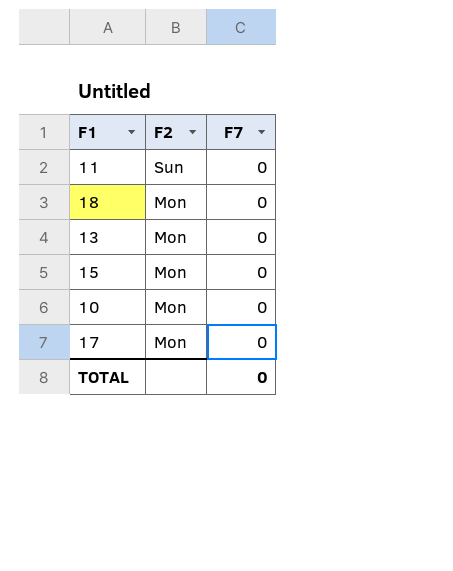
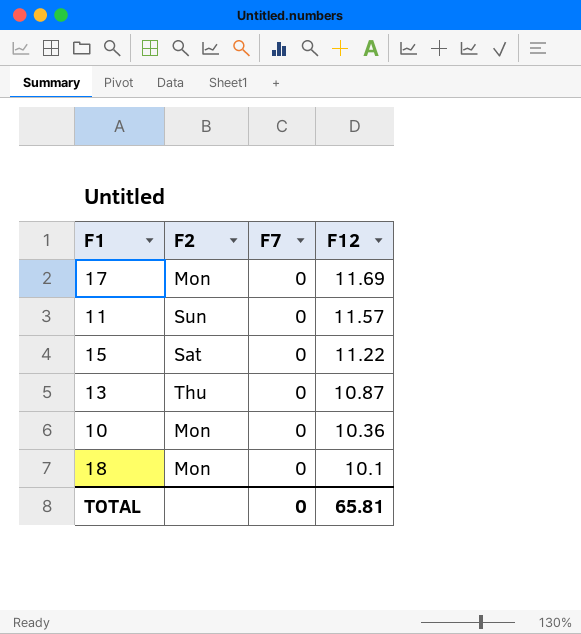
row order: F2 descending -> F12 descending
column F12 | position: none -> 4
15 | F2: Mon -> Sat
13 | F2: Mon -> Thu

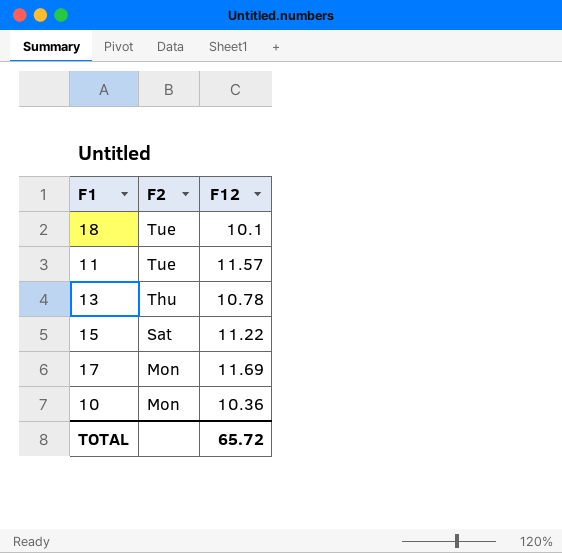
row order: F12 descending -> F2 descending
column F7 | position: 3 -> none
18 | F2: Mon -> Tue
11 | F2: Sun -> Tue
13 | F12: 10.87 -> 10.78
TOTAL | F12: 65.81 -> 65.72

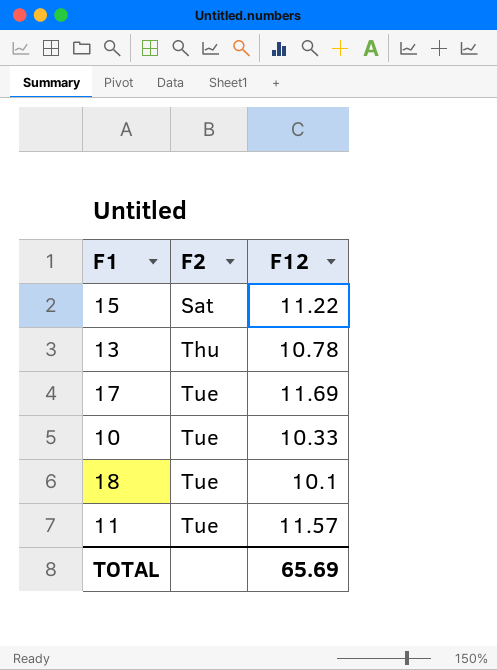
row order: F2 descending -> F2 ascending
17 | F2: Mon -> Tue
10 | F2: Mon -> Tue
10 | F12: 10.36 -> 10.33
TOTAL | F12: 65.72 -> 65.69

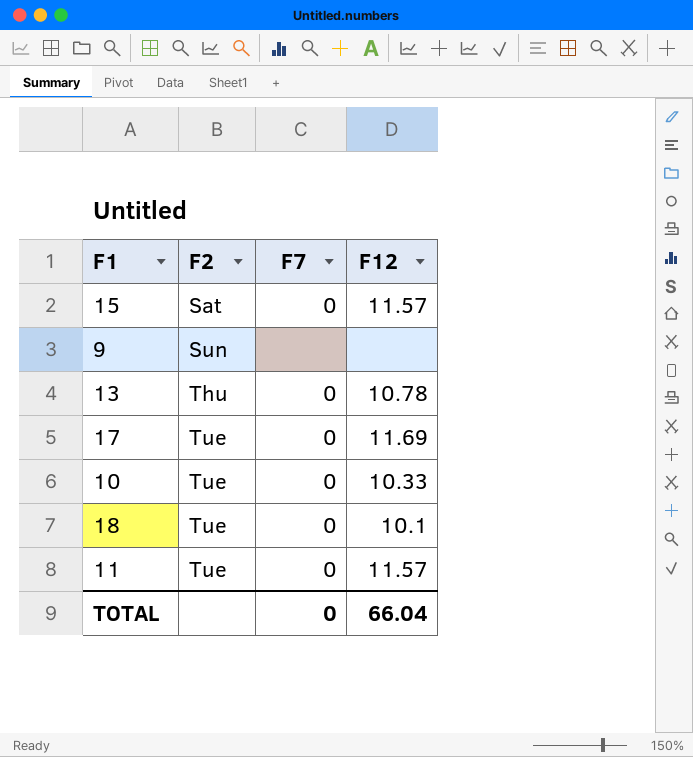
column F7 | position: none -> 3
15 | F12: 11.22 -> 11.57
row 9: none -> Sun | none | none
TOTAL | F12: 65.69 -> 66.04

